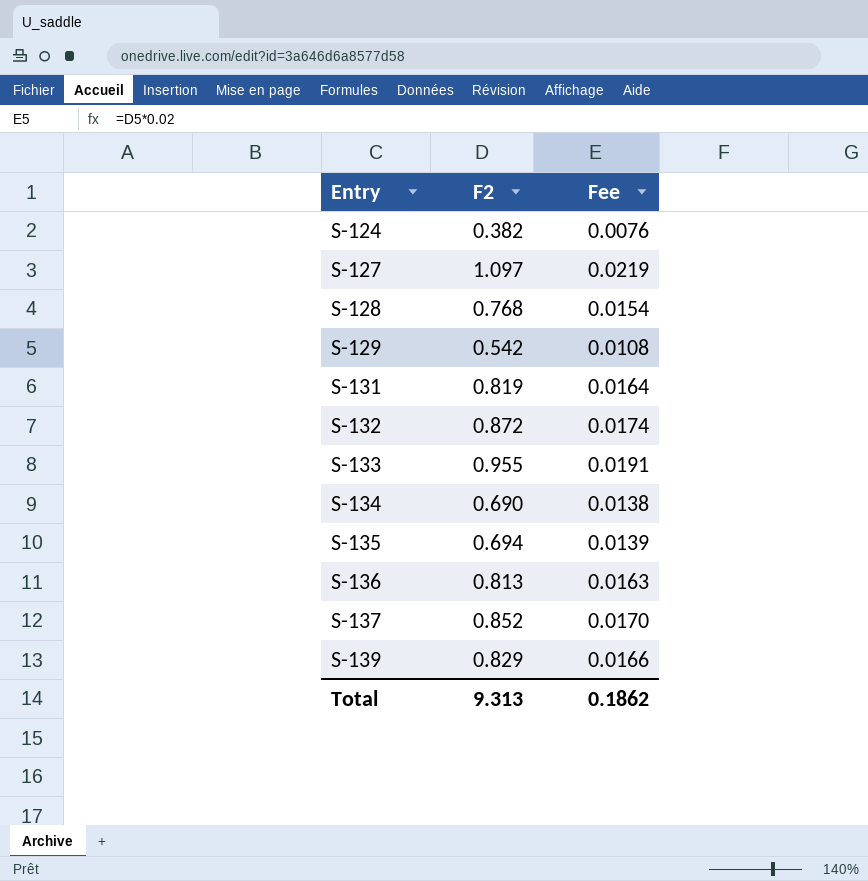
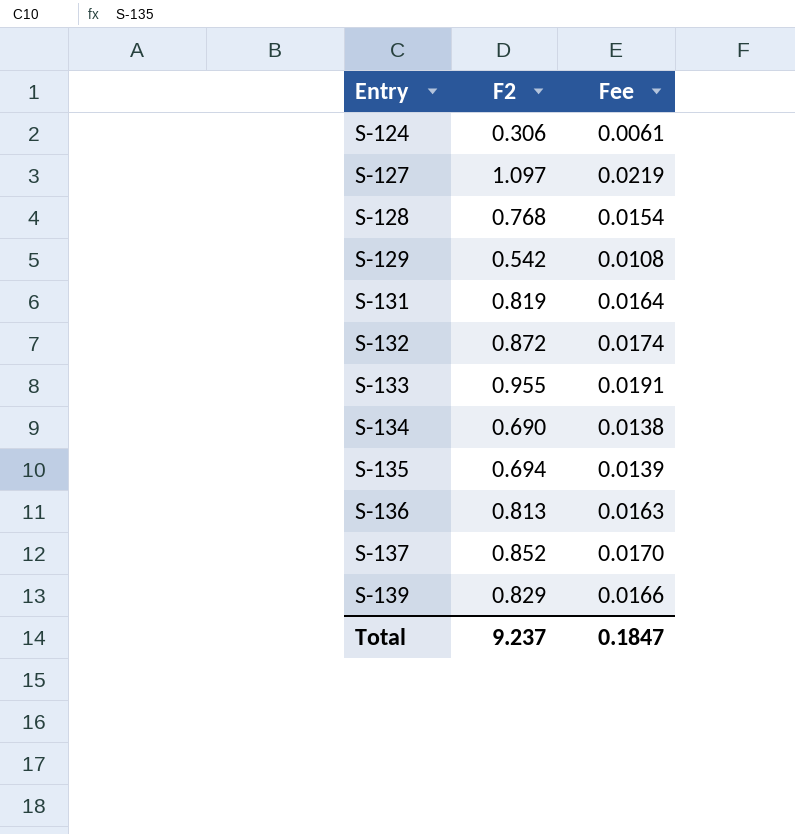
S-124 | F2: 0.382 -> 0.306
S-124 | Fee: 0.0076 -> 0.0061
Total | F2: 9.313 -> 9.237
Total | Fee: 0.1862 -> 0.1847

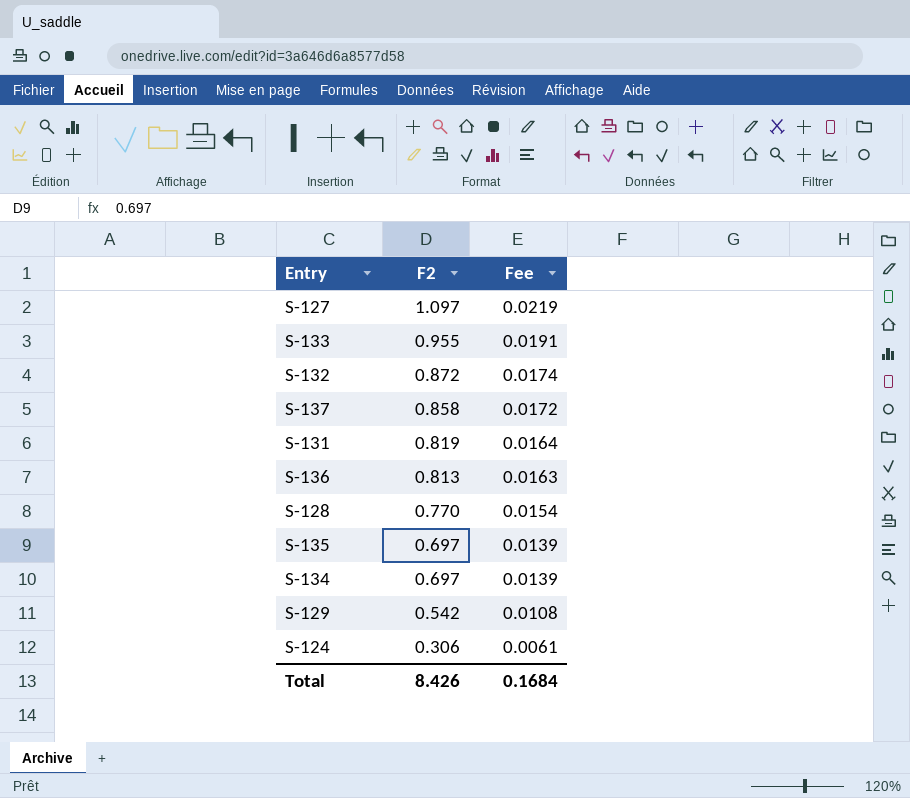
row order: Entry ascending -> F2 descending
row S-139: 0.829 | 0.0166 -> none
S-137 | F2: 0.852 -> 0.858
S-137 | Fee: 0.0170 -> 0.0172
S-128 | F2: 0.768 -> 0.770
S-135 | F2: 0.694 -> 0.697
S-134 | F2: 0.690 -> 0.697
S-134 | Fee: 0.0138 -> 0.0139
Total | F2: 9.237 -> 8.426
Total | Fee: 0.1847 -> 0.1684

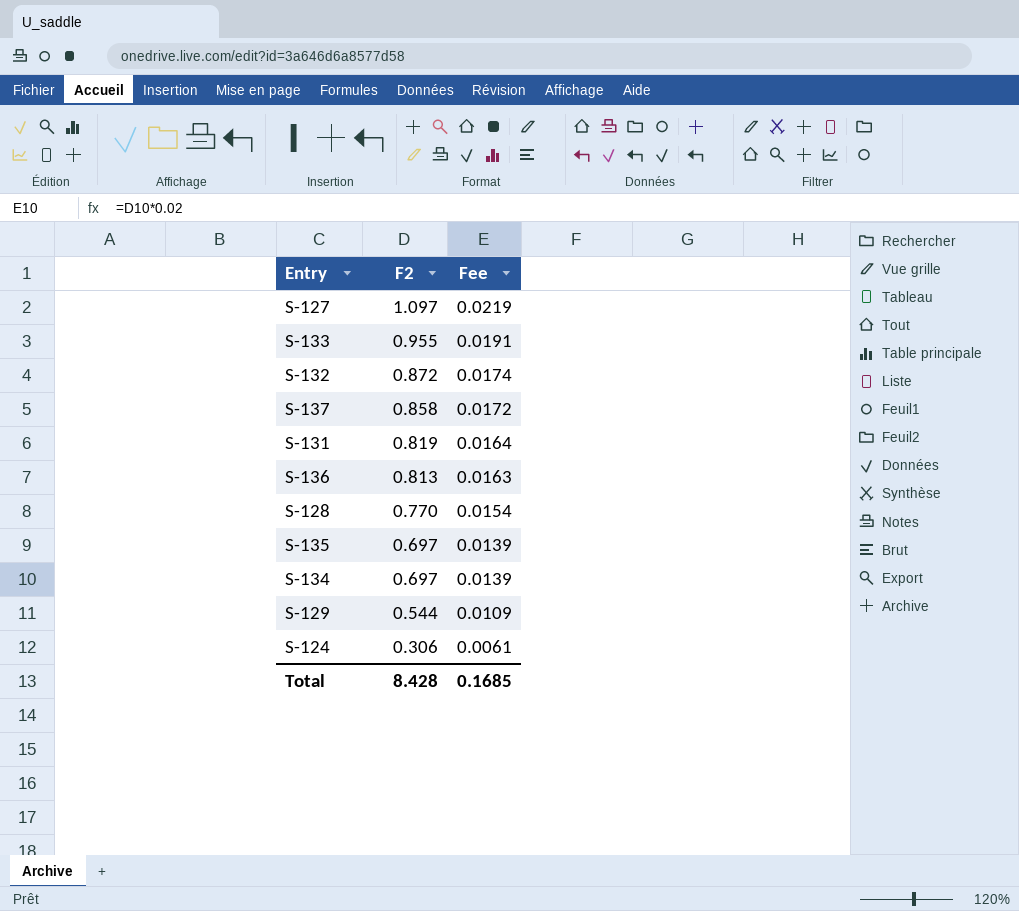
S-129 | F2: 0.542 -> 0.544
S-129 | Fee: 0.0108 -> 0.0109
Total | F2: 8.426 -> 8.428
Total | Fee: 0.1684 -> 0.1685

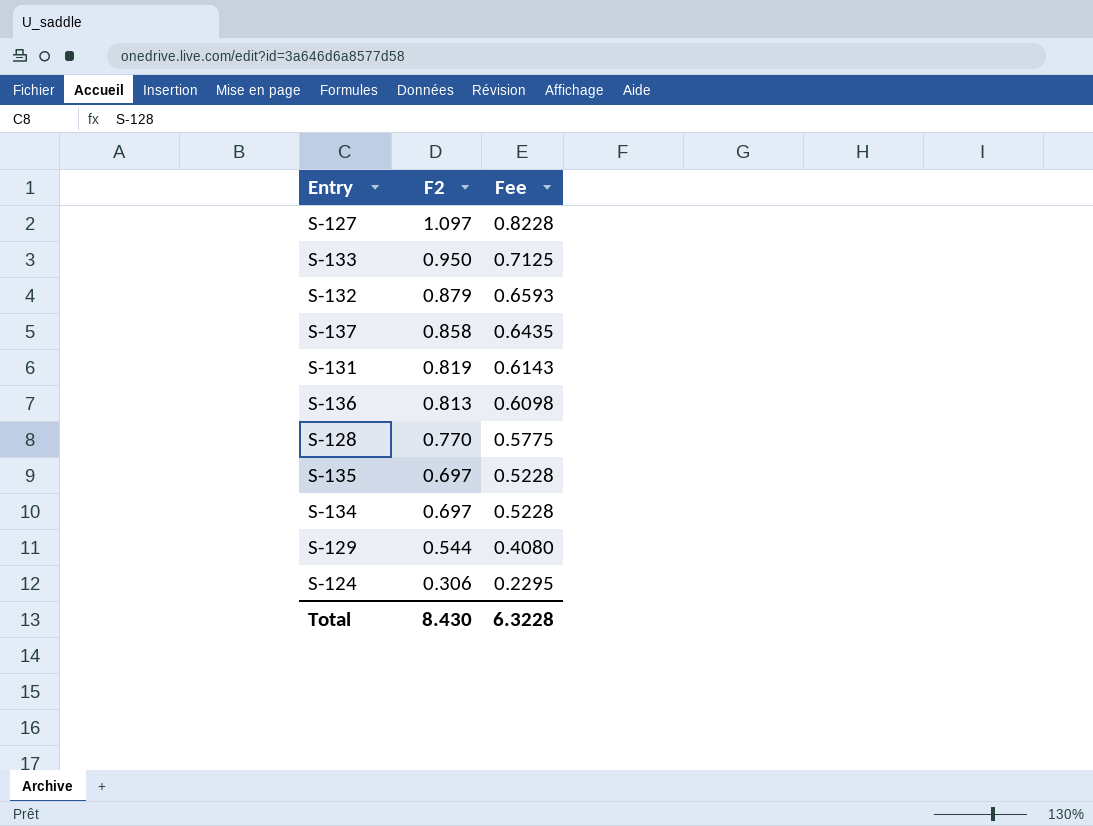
column Fee | formula: [F2] * 0.02 -> [F2] * 0.75
S-133 | F2: 0.955 -> 0.950
S-132 | F2: 0.872 -> 0.879
Total | F2: 8.428 -> 8.430
Total | Fee: 0.1685 -> 6.3228

